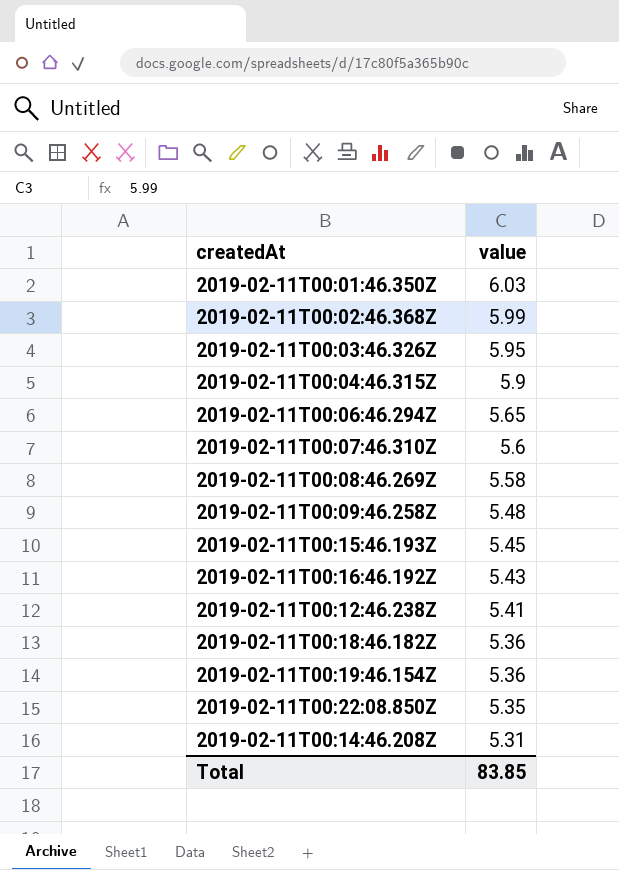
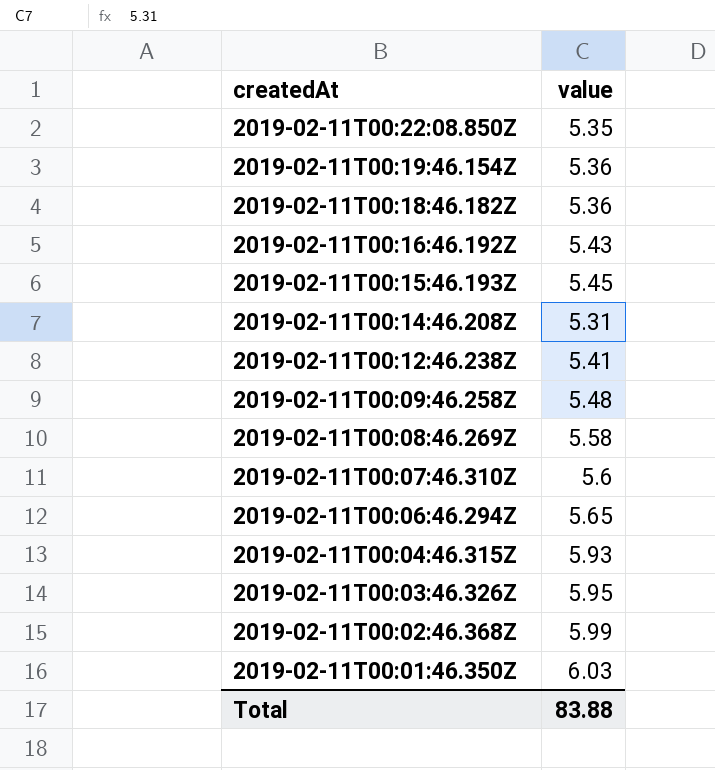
row order: value descending -> createdAt descending
2019-02-11T00:04:46.315Z | value: 5.9 -> 5.93
Total | value: 83.85 -> 83.88

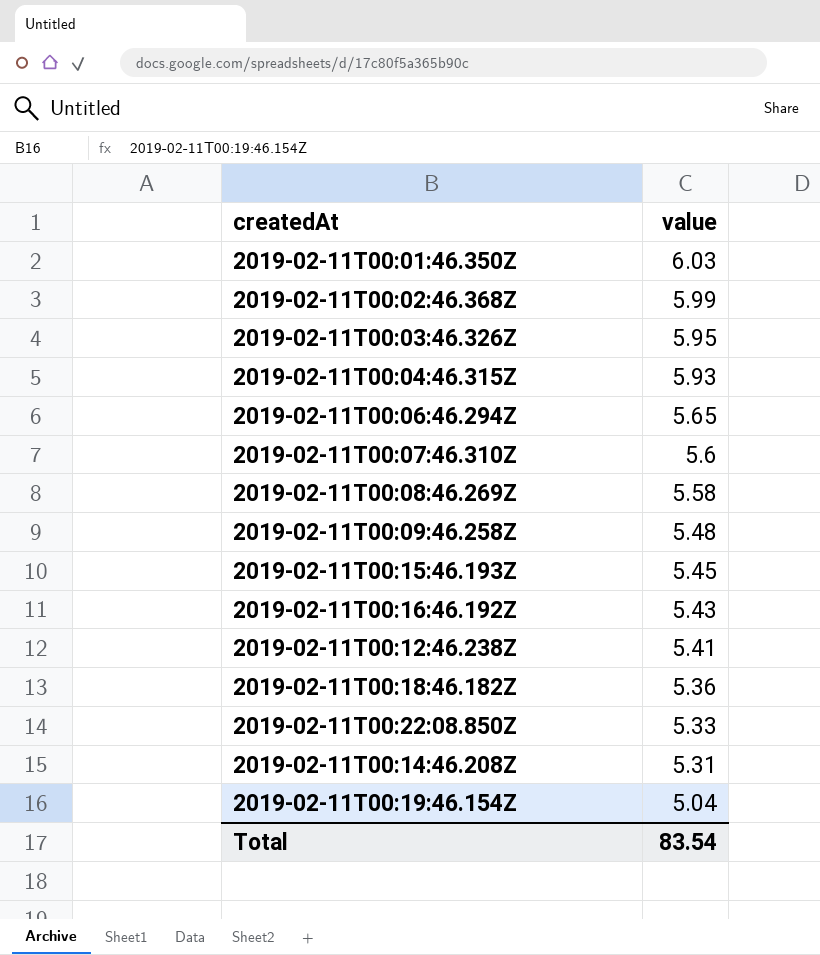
row order: createdAt descending -> value descending
2019-02-11T00:22:08.850Z | value: 5.35 -> 5.33
2019-02-11T00:19:46.154Z | value: 5.36 -> 5.04
Total | value: 83.88 -> 83.54

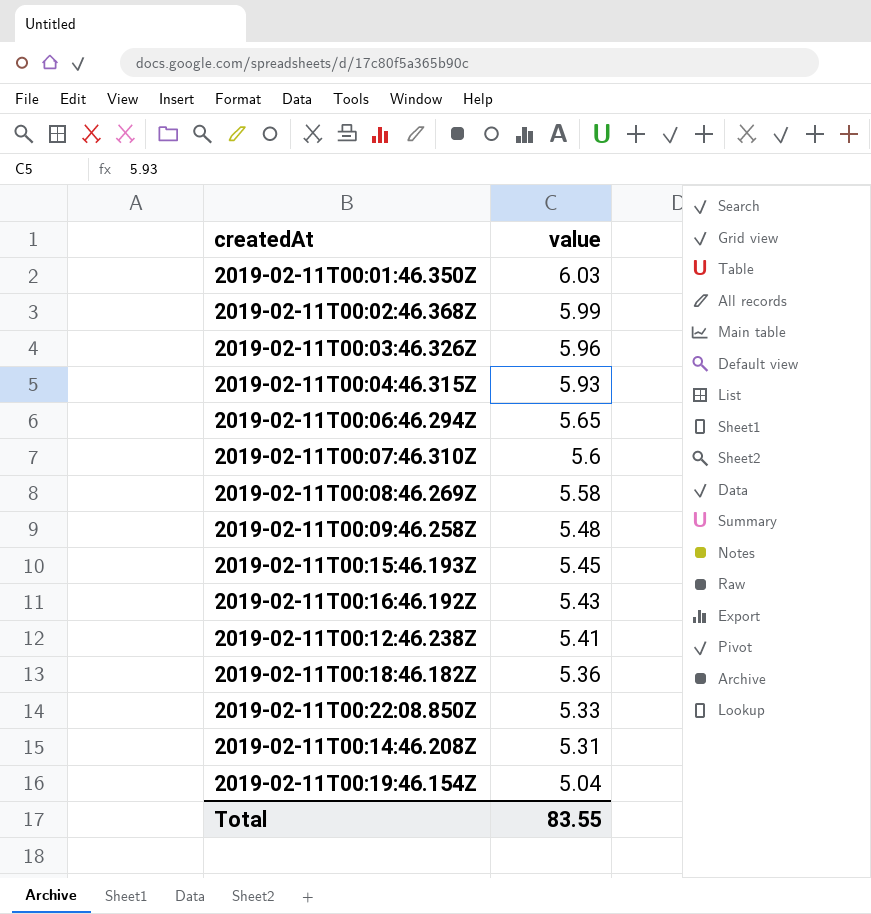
2019-02-11T00:03:46.326Z | value: 5.95 -> 5.96
Total | value: 83.54 -> 83.55

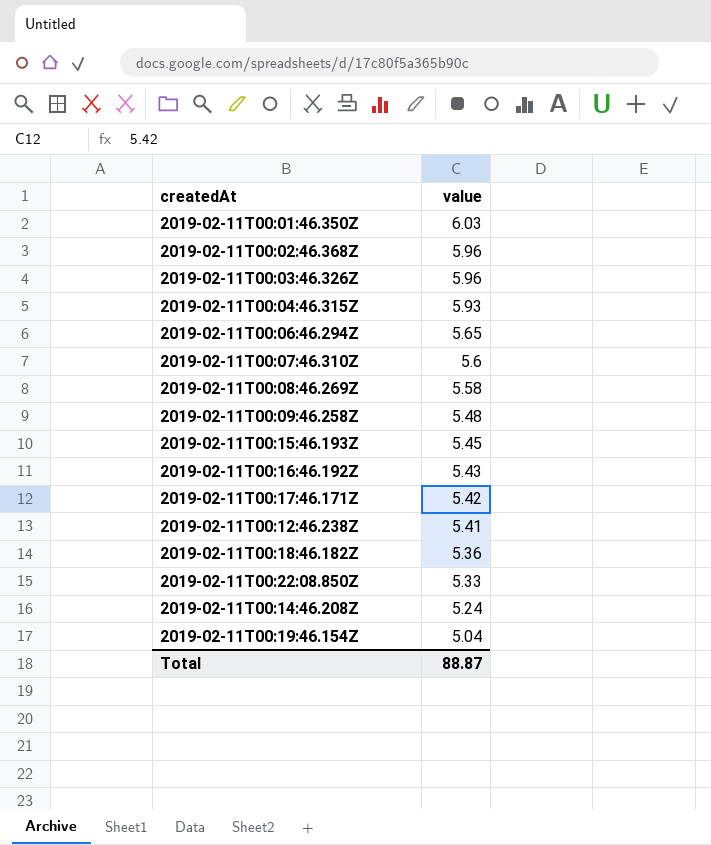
2019-02-11T00:02:46.368Z | value: 5.99 -> 5.96
row 2019-02-11T00:17:46.171Z: none -> 5.42
2019-02-11T00:14:46.208Z | value: 5.31 -> 5.24
Total | value: 83.55 -> 88.87

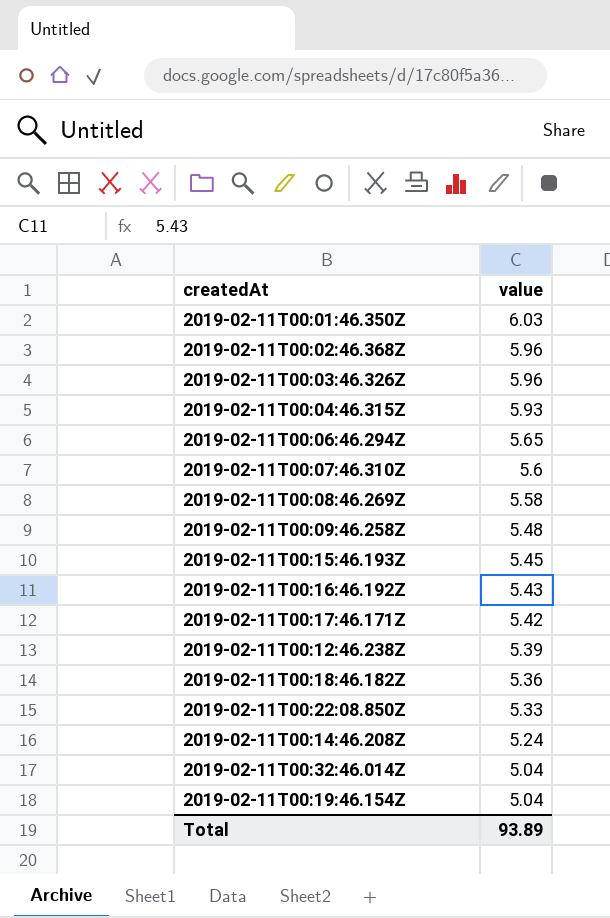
2019-02-11T00:12:46.238Z | value: 5.41 -> 5.39
row 2019-02-11T00:32:46.014Z: none -> 5.04
Total | value: 88.87 -> 93.89

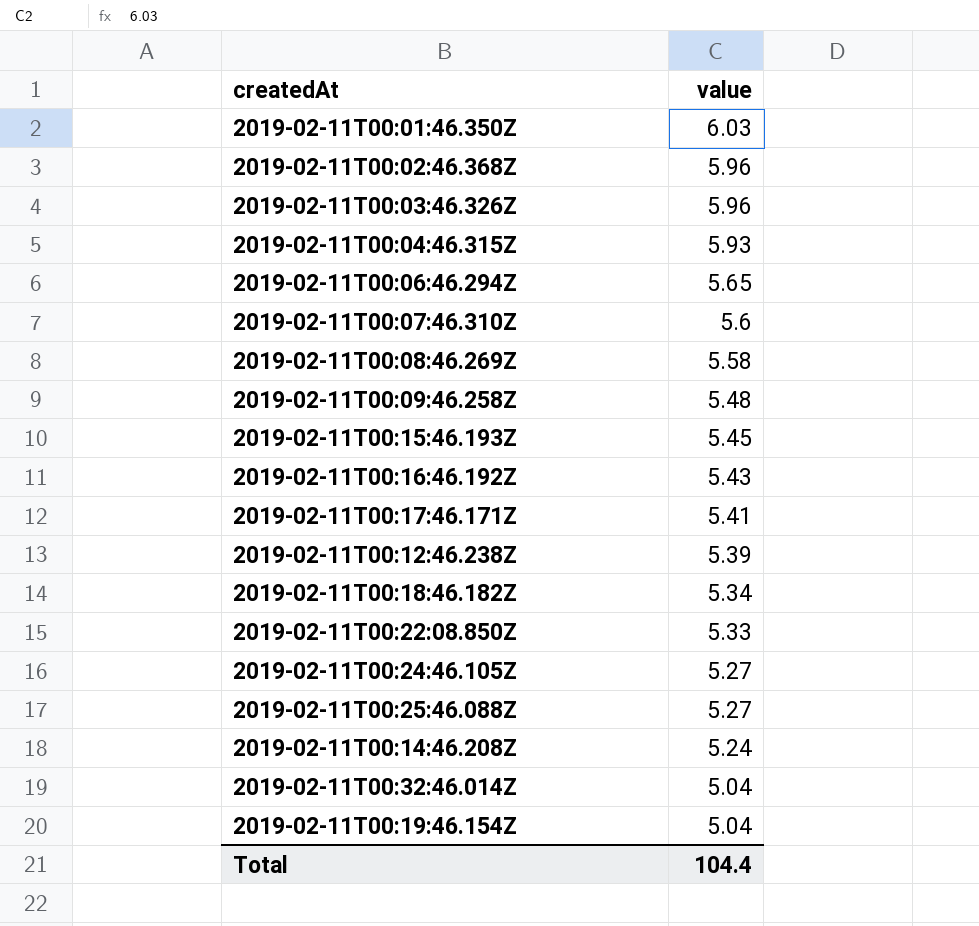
2019-02-11T00:17:46.171Z | value: 5.42 -> 5.41
2019-02-11T00:18:46.182Z | value: 5.36 -> 5.34
row 2019-02-11T00:24:46.105Z: none -> 5.27
row 2019-02-11T00:25:46.088Z: none -> 5.27
Total | value: 93.89 -> 104.4

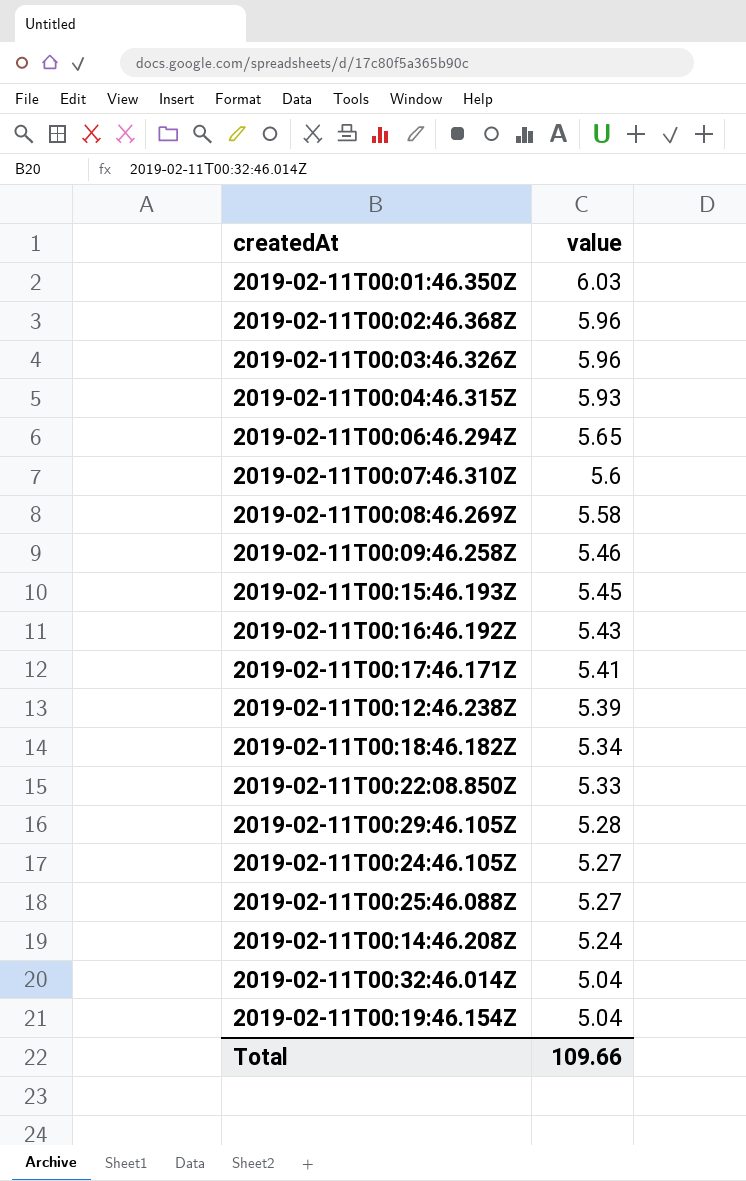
2019-02-11T00:09:46.258Z | value: 5.48 -> 5.46
row 2019-02-11T00:29:46.105Z: none -> 5.28
Total | value: 104.4 -> 109.66

